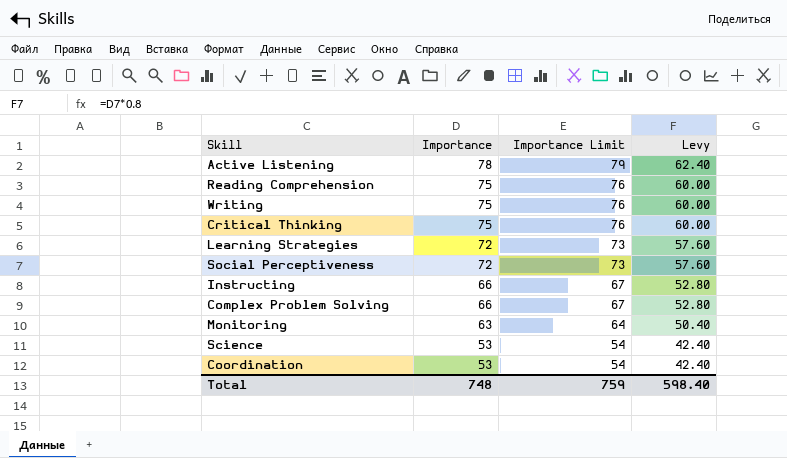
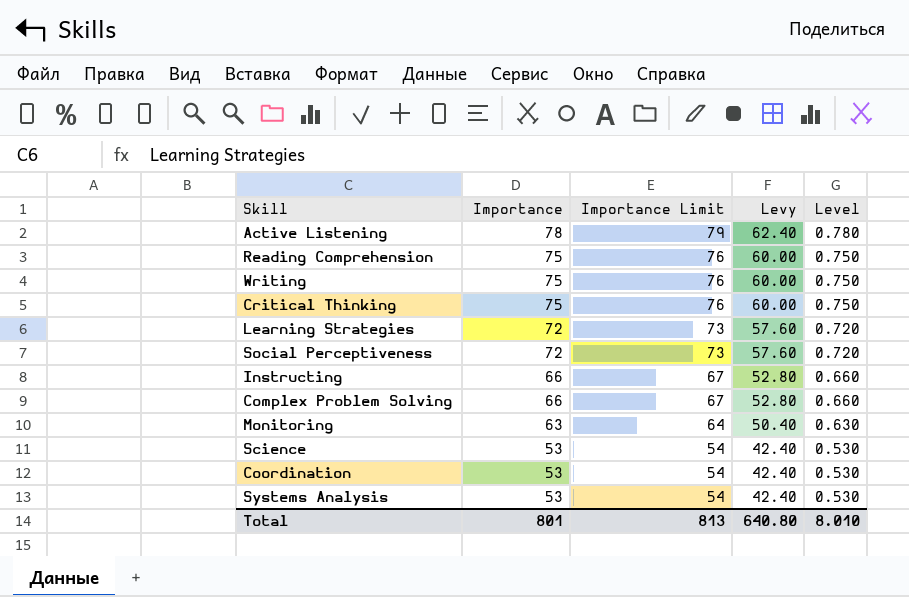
column Level | formula: none -> [Importance] * 0.01
row Systems Analysis: none -> 53 | 54 | 42.40 | 0.530
Total | Importance: 748 -> 801
Total | Importance Limit: 759 -> 813
Total | Levy: 598.40 -> 640.80

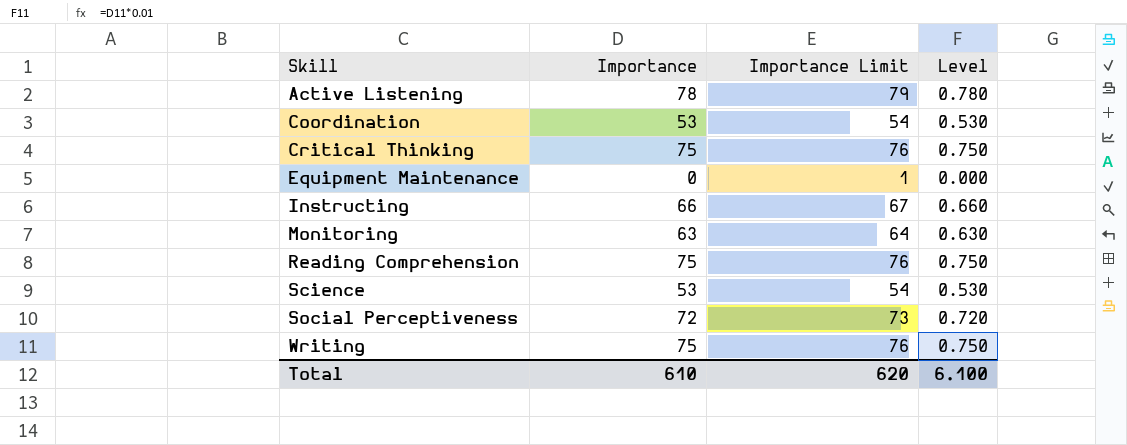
row order: Importance descending -> Skill ascending
column Levy | formula: [Importance] * 0.8 -> none
row Learning Strategies: 72 | 73 | 57.60 | 0.720 -> none
row Complex Problem Solving: 66 | 67 | 52.80 | 0.660 -> none
row Systems Analysis: 53 | 54 | 42.40 | 0.530 -> none
row Equipment Maintenance: none -> 0 | 1 | 0.000
Total | Importance: 801 -> 610
Total | Importance Limit: 813 -> 620
Total | Level: 8.010 -> 6.100

